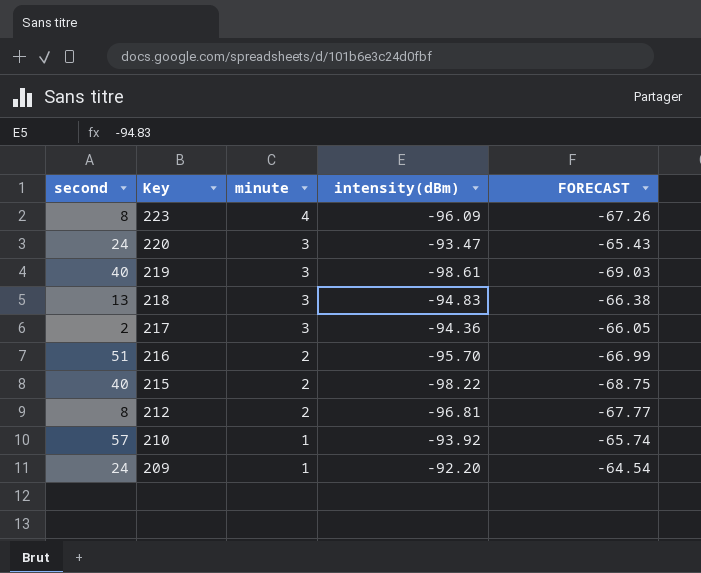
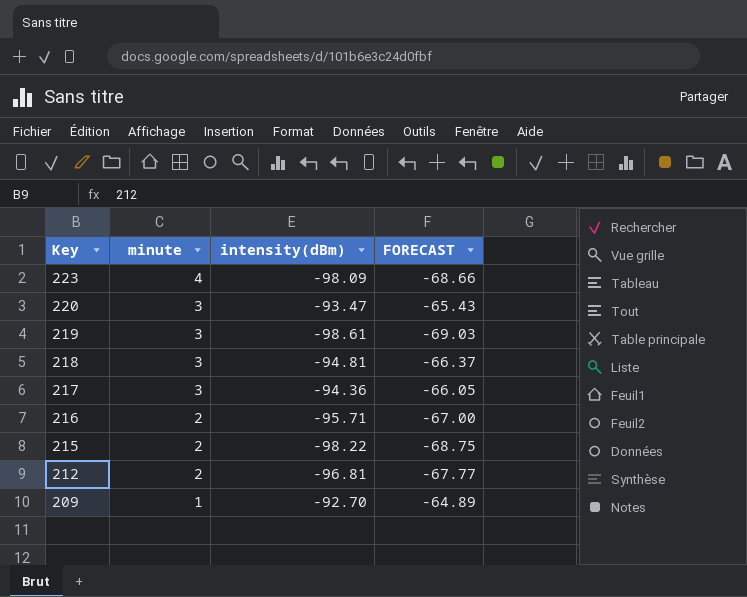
column second | position: 1 -> none
row 210: 57 | 1 | -93.92 | -65.74 -> none
223 | intensity(dBm): -96.09 -> -98.09
223 | FORECAST: -67.26 -> -68.66
218 | intensity(dBm): -94.83 -> -94.81
218 | FORECAST: -66.38 -> -66.37
216 | intensity(dBm): -95.70 -> -95.71
216 | FORECAST: -66.99 -> -67.00
209 | intensity(dBm): -92.20 -> -92.70
209 | FORECAST: -64.54 -> -64.89

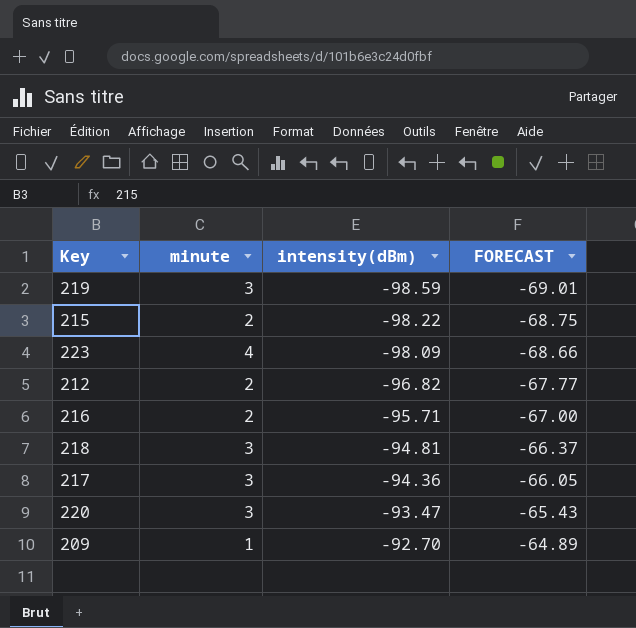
row order: Key descending -> intensity(dBm) ascending
219 | intensity(dBm): -98.61 -> -98.59
219 | FORECAST: -69.03 -> -69.01
212 | intensity(dBm): -96.81 -> -96.82

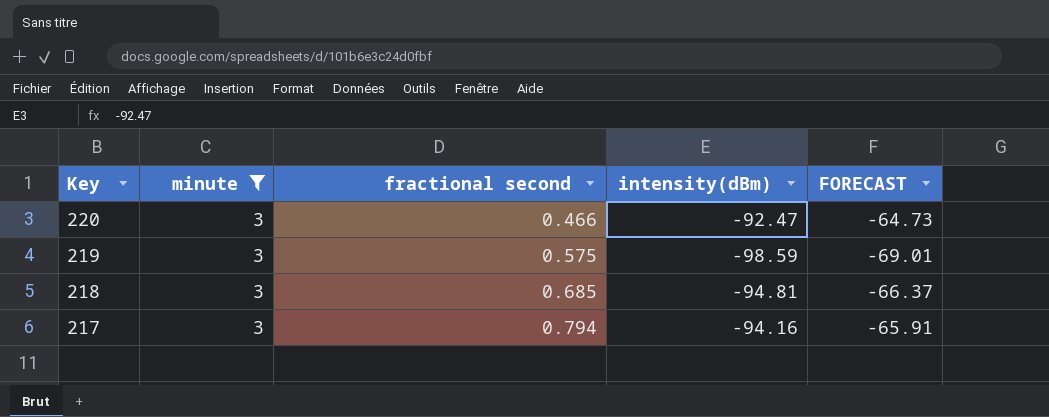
filter: none -> minute = 3
row order: intensity(dBm) ascending -> Key descending
column fractional second | position: none -> 3
220 | intensity(dBm): -93.47 -> -92.47
220 | FORECAST: -65.43 -> -64.73
217 | intensity(dBm): -94.36 -> -94.16
217 | FORECAST: -66.05 -> -65.91

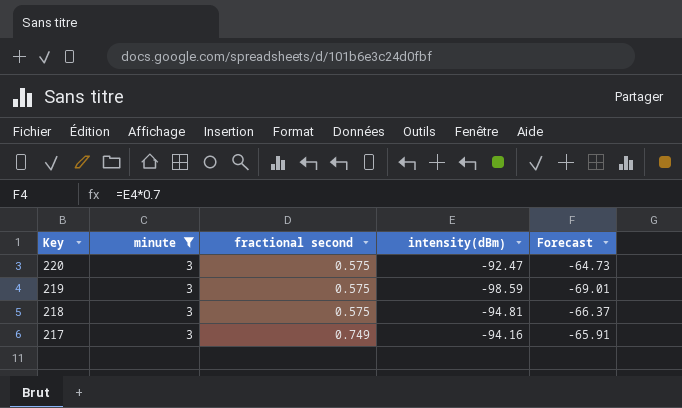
column name: FORECAST -> Forecast
220 | fractional second: 0.466 -> 0.575
218 | fractional second: 0.685 -> 0.575
217 | fractional second: 0.794 -> 0.749

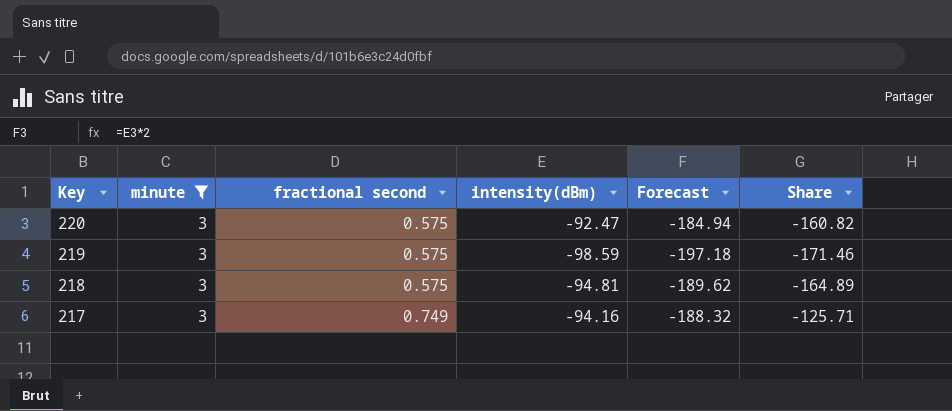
column Forecast | formula: [intensity(dBm)] * 0.7 -> [intensity(dBm)] * 2
column Share | formula: none -> [intensity(dBm)] / [fractional second]

